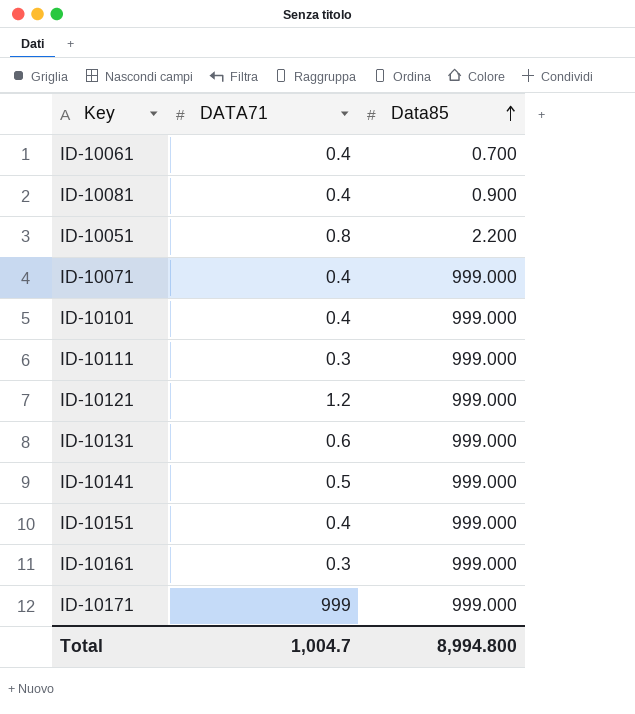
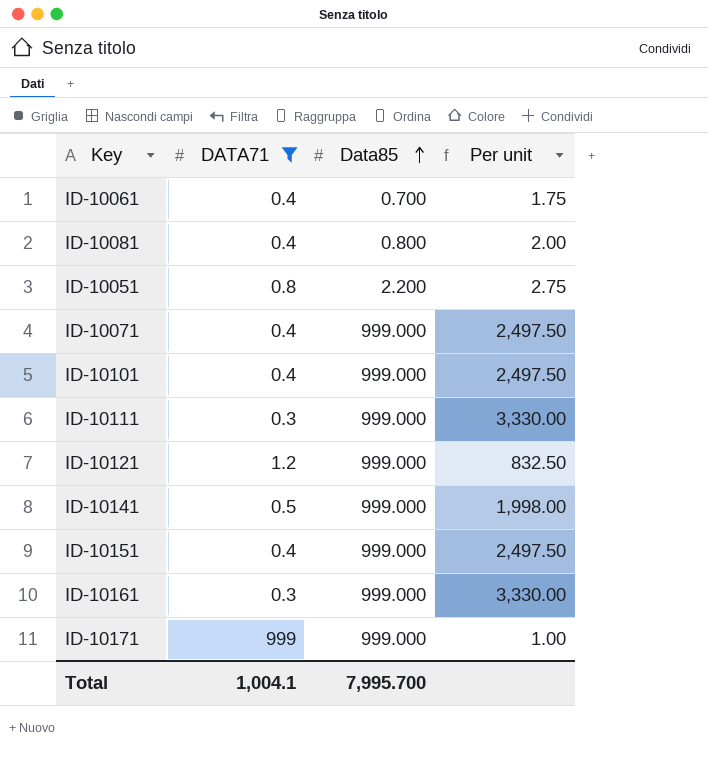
filter: none -> DATA71 != 0.6
column Per unit | formula: none -> [Data85] / [DATA71]
ID-10081 | Data85: 0.900 -> 0.800
Total | DATA71: 1,004.7 -> 1,004.1
Total | Data85: 8,994.800 -> 7,995.700

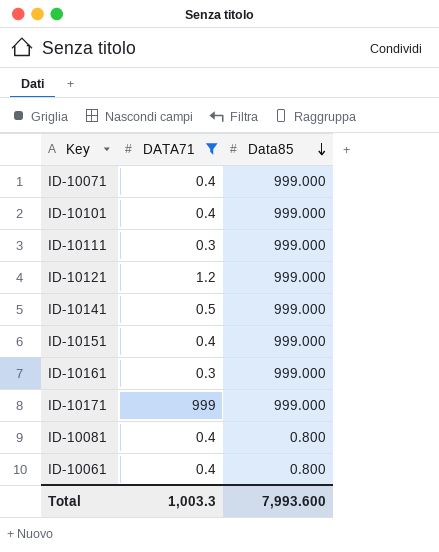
row order: Data85 ascending -> Data85 descending
column Per unit | formula: [Data85] / [DATA71] -> none
row ID-10051: 0.8 | 2.200 | 2.75 -> none
ID-10061 | Data85: 0.700 -> 0.800
Total | DATA71: 1,004.1 -> 1,003.3
Total | Data85: 7,995.700 -> 7,993.600

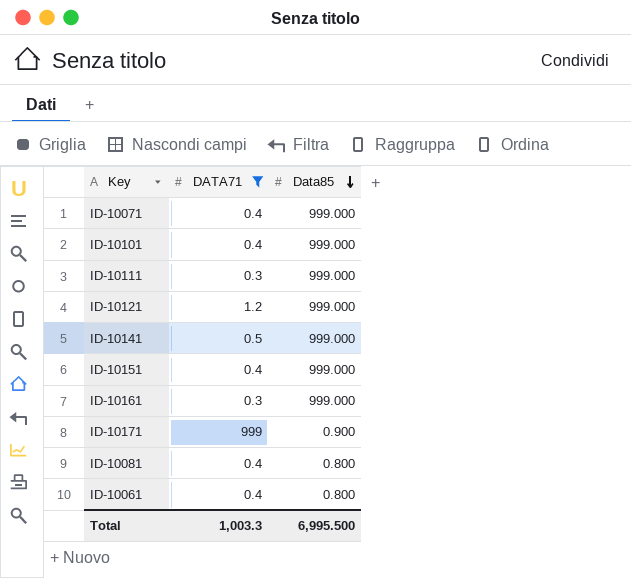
ID-10171 | Data85: 999.000 -> 0.900
Total | Data85: 7,993.600 -> 6,995.500

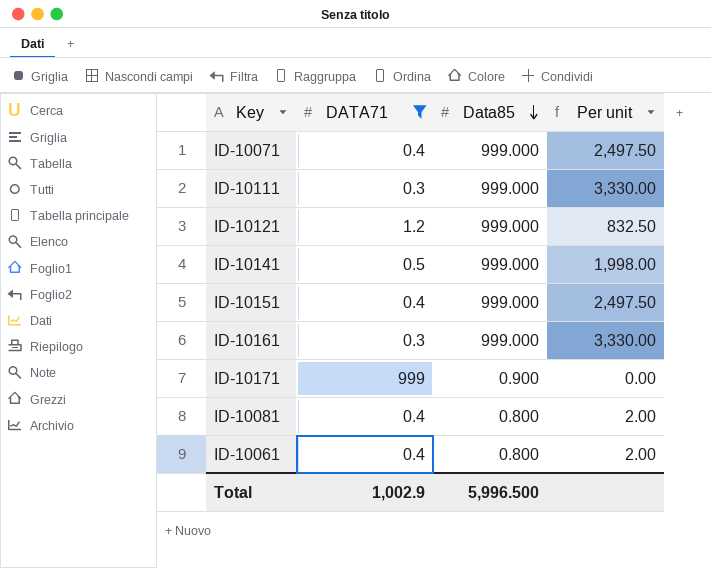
column Per unit | formula: none -> [Data85] / [DATA71]
row ID-10101: 0.4 | 999.000 -> none
Total | DATA71: 1,003.3 -> 1,002.9
Total | Data85: 6,995.500 -> 5,996.500

